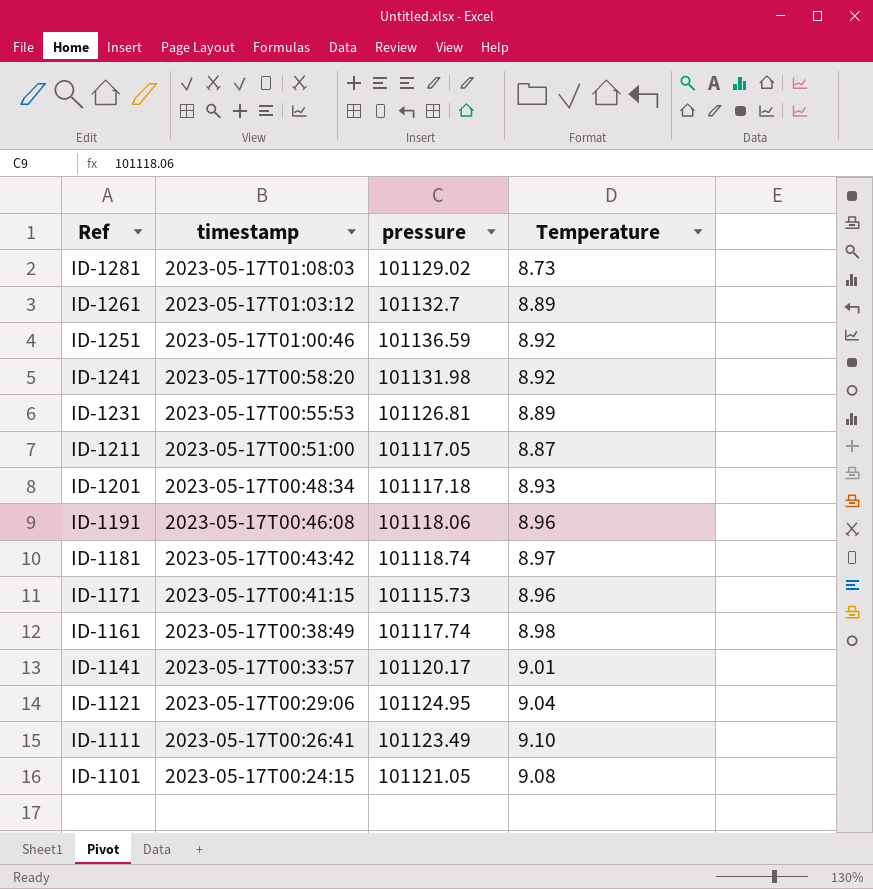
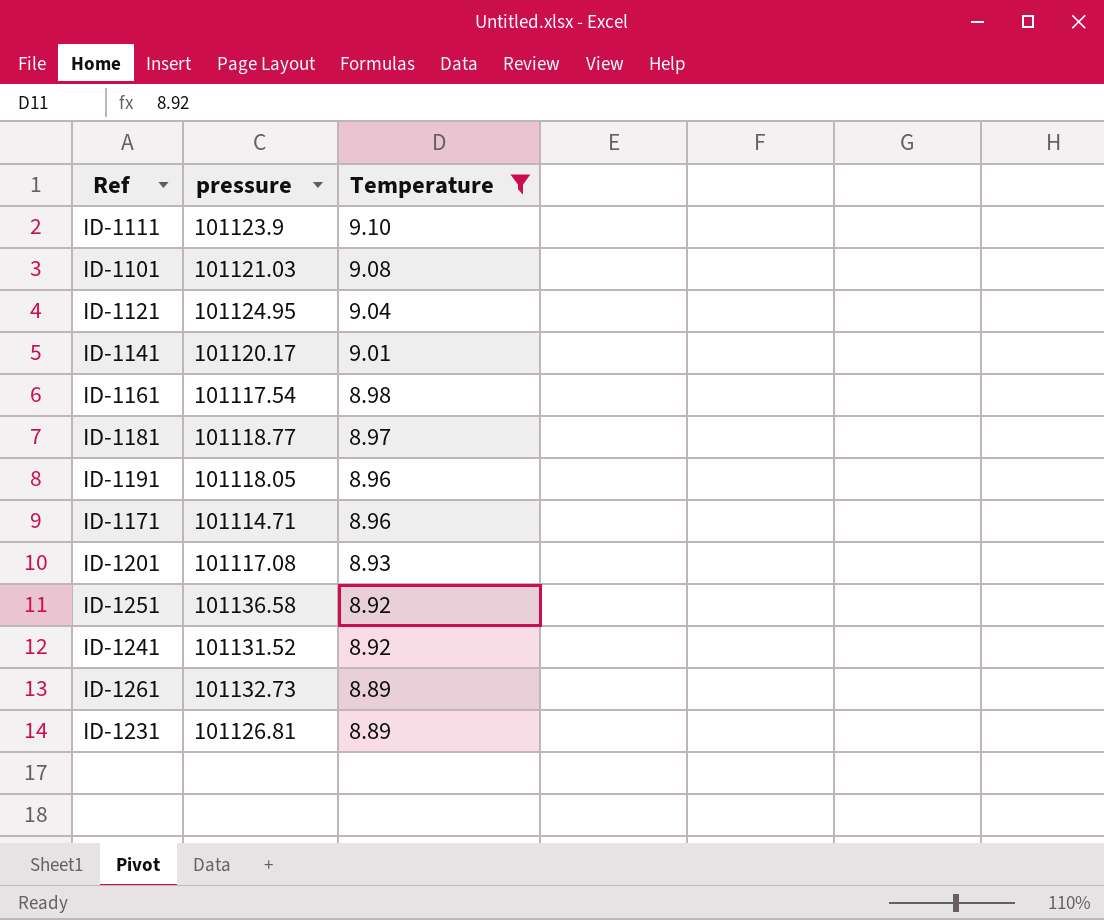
filter: none -> Temperature >= 8.89
row order: Ref descending -> Temperature descending
column timestamp | position: 2 -> none
ID-1111 | pressure: 101123.49 -> 101123.9
ID-1101 | pressure: 101121.05 -> 101121.03
ID-1161 | pressure: 101117.74 -> 101117.54
ID-1181 | pressure: 101118.74 -> 101118.77
ID-1191 | pressure: 101118.06 -> 101118.05
ID-1171 | pressure: 101115.73 -> 101114.71
ID-1201 | pressure: 101117.18 -> 101117.08
ID-1251 | pressure: 101136.59 -> 101136.58
ID-1241 | pressure: 101131.98 -> 101131.52
ID-1261 | pressure: 101132.7 -> 101132.73

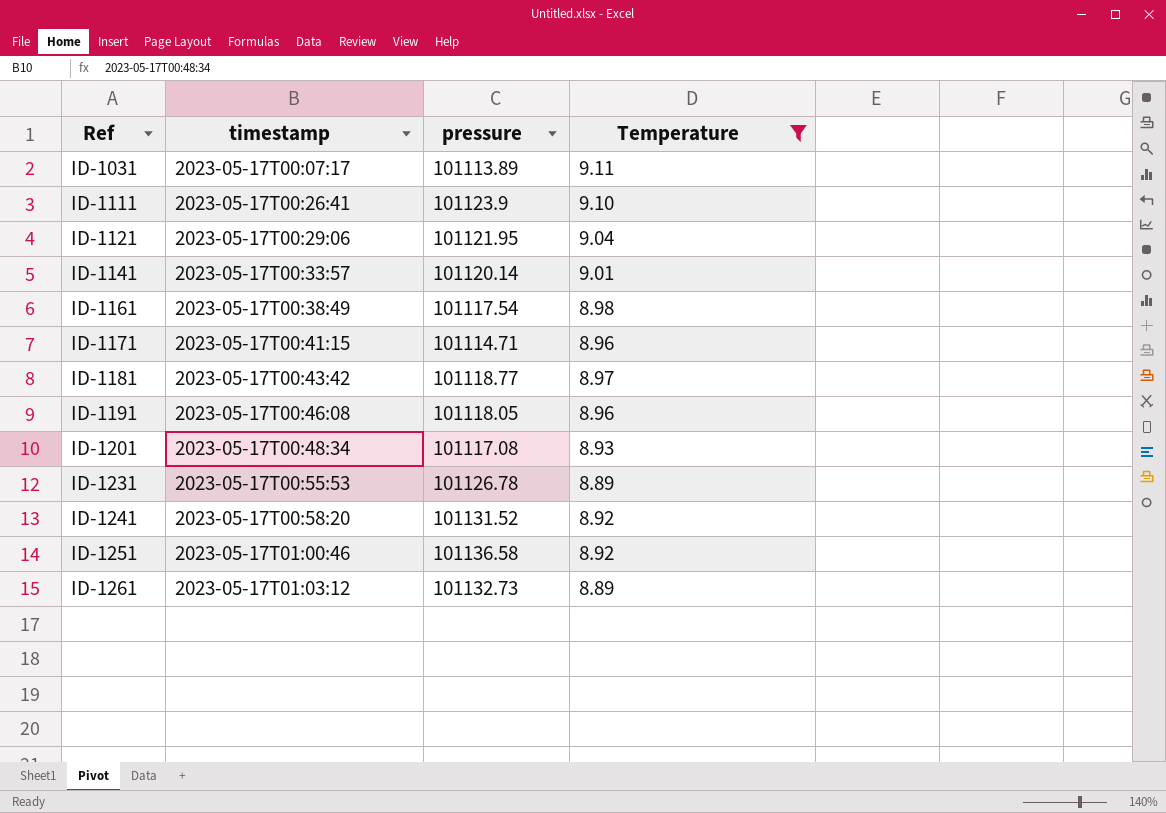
row order: Temperature descending -> Ref ascending
column timestamp | position: none -> 2
row ID-1101: 101121.03 | 9.08 -> none
row ID-1031: none -> 2023-05-17T00:07:17 | 101113.89 | 9.11
ID-1121 | pressure: 101124.95 -> 101121.95
ID-1141 | pressure: 101120.17 -> 101120.14
ID-1231 | pressure: 101126.81 -> 101126.78

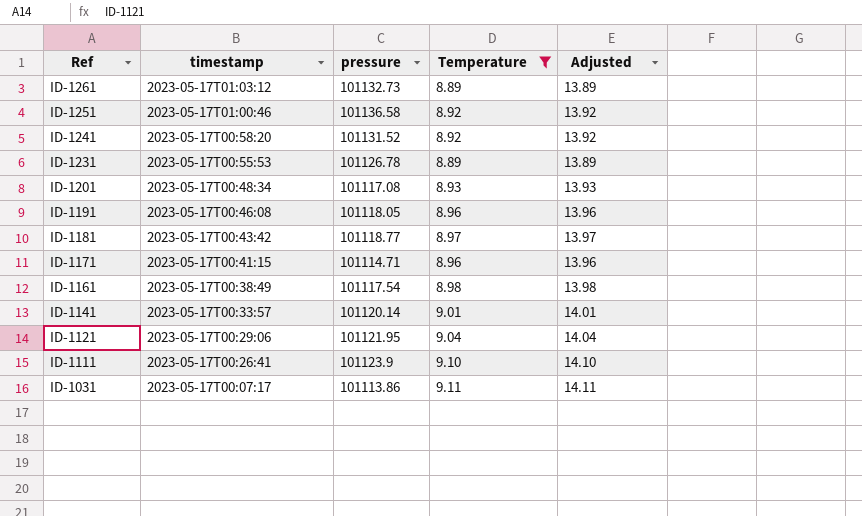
row order: Ref ascending -> Ref descending
column Adjusted | formula: none -> [Temperature] + 5
ID-1031 | pressure: 101113.89 -> 101113.86

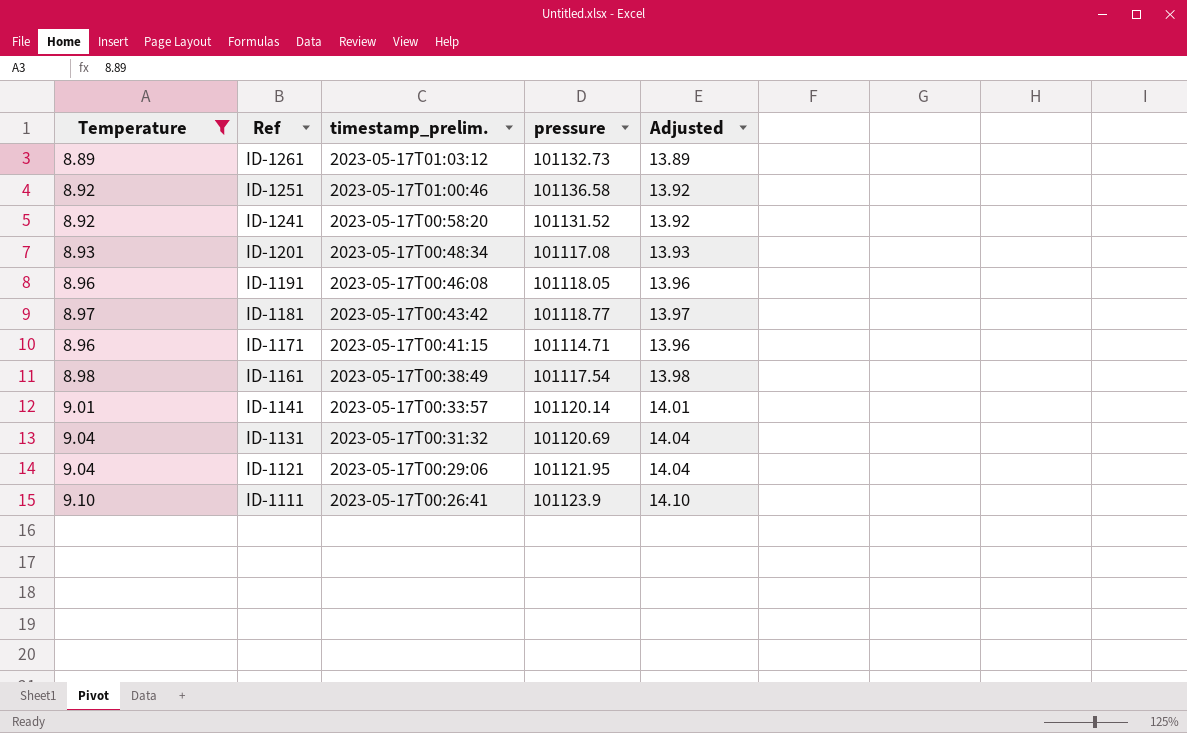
column Temperature | position: 4 -> 1
column name: timestamp -> timestamp_prelim.
row ID-1231: 2023-05-17T00:55:53 | 101126.78 | 8.89 | 13.89 -> none
row ID-1031: 2023-05-17T00:07:17 | 101113.86 | 9.11 | 14.11 -> none
row ID-1131: none -> 9.04 | 2023-05-17T00:31:32 | 101120.69 | 14.04

